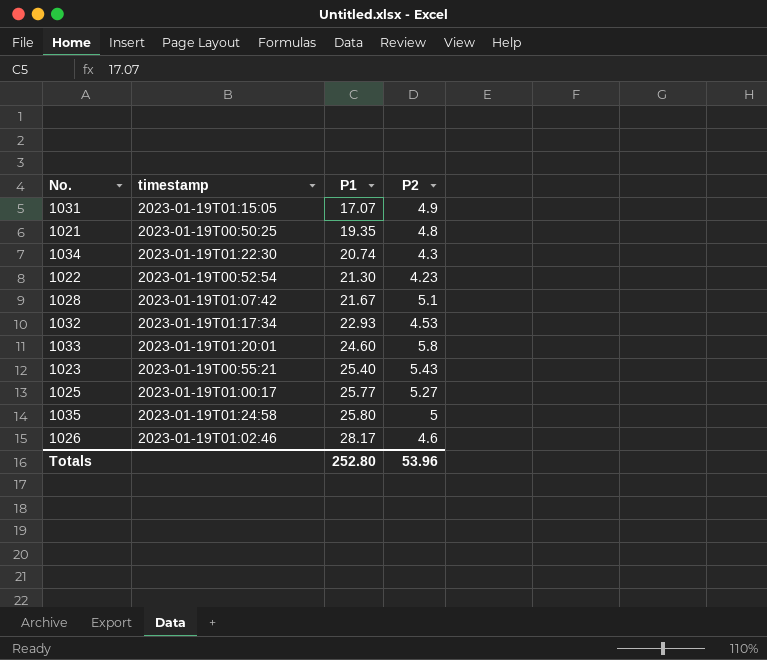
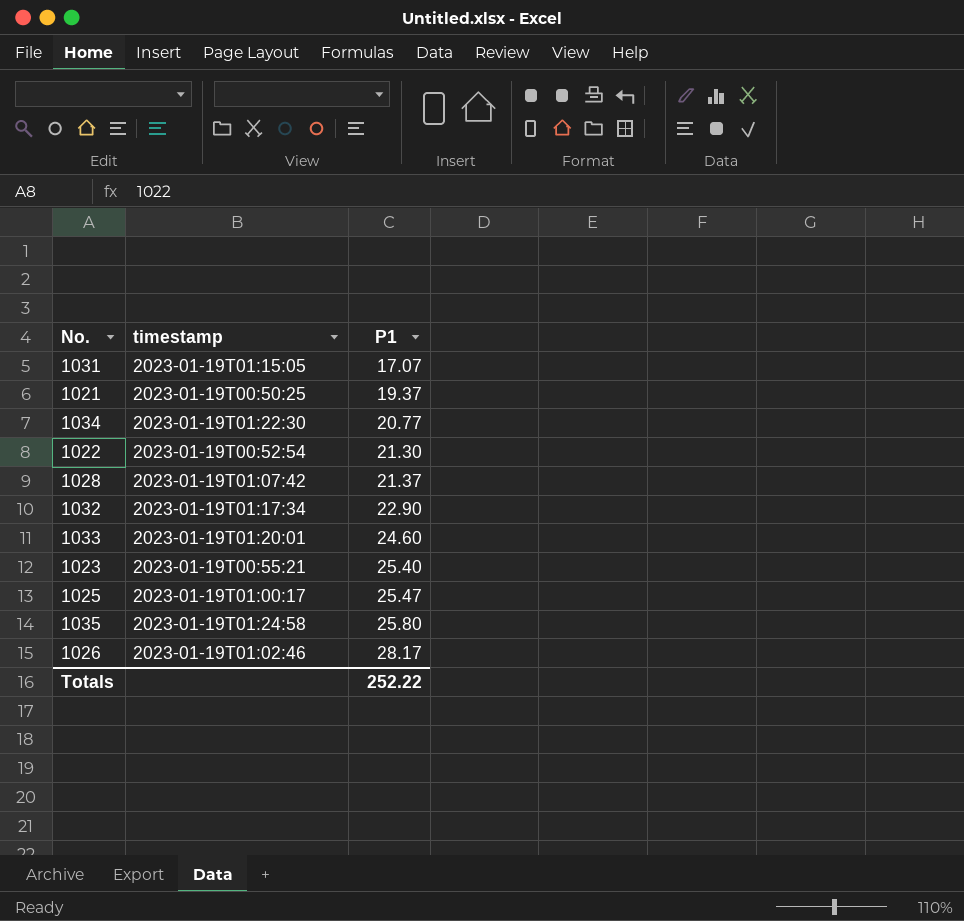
column P2 | position: 4 -> none
1021 | P1: 19.35 -> 19.37
1034 | P1: 20.74 -> 20.77
1028 | P1: 21.67 -> 21.37
1032 | P1: 22.93 -> 22.90
1025 | P1: 25.77 -> 25.47
Totals | P1: 252.80 -> 252.22

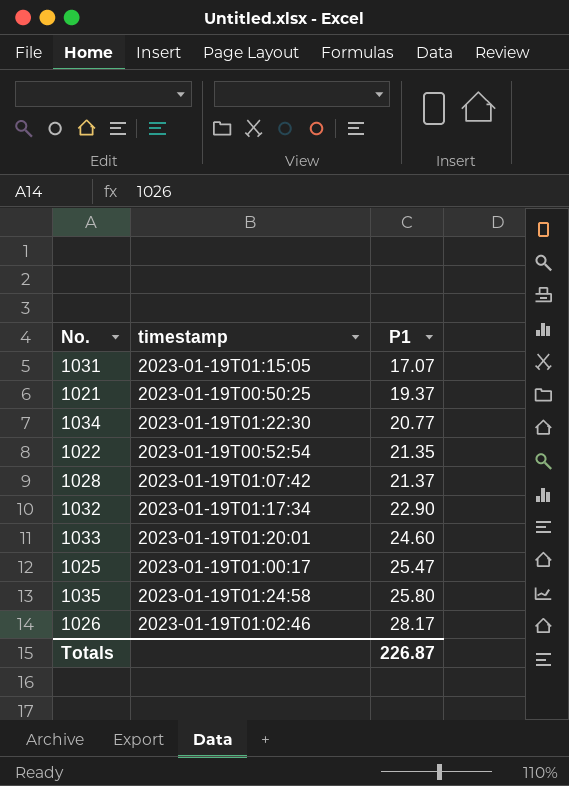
row 1023: 2023-01-19T00:55:21 | 25.40 -> none
1022 | P1: 21.30 -> 21.35
Totals | P1: 252.22 -> 226.87

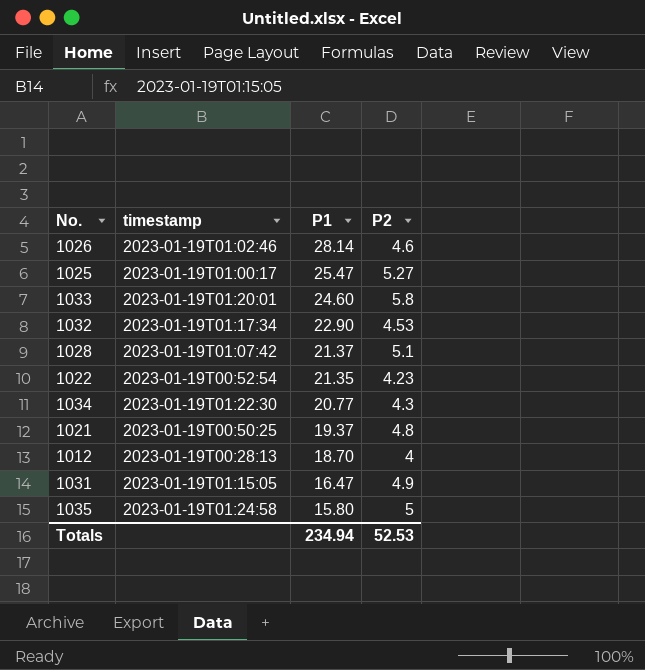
row order: P1 ascending -> P1 descending
column P2 | position: none -> 4
1026 | P1: 28.17 -> 28.14
row 1012: none -> 2023-01-19T00:28:13 | 18.70 | 4
1031 | P1: 17.07 -> 16.47
1035 | P1: 25.80 -> 15.80
Totals | P1: 226.87 -> 234.94

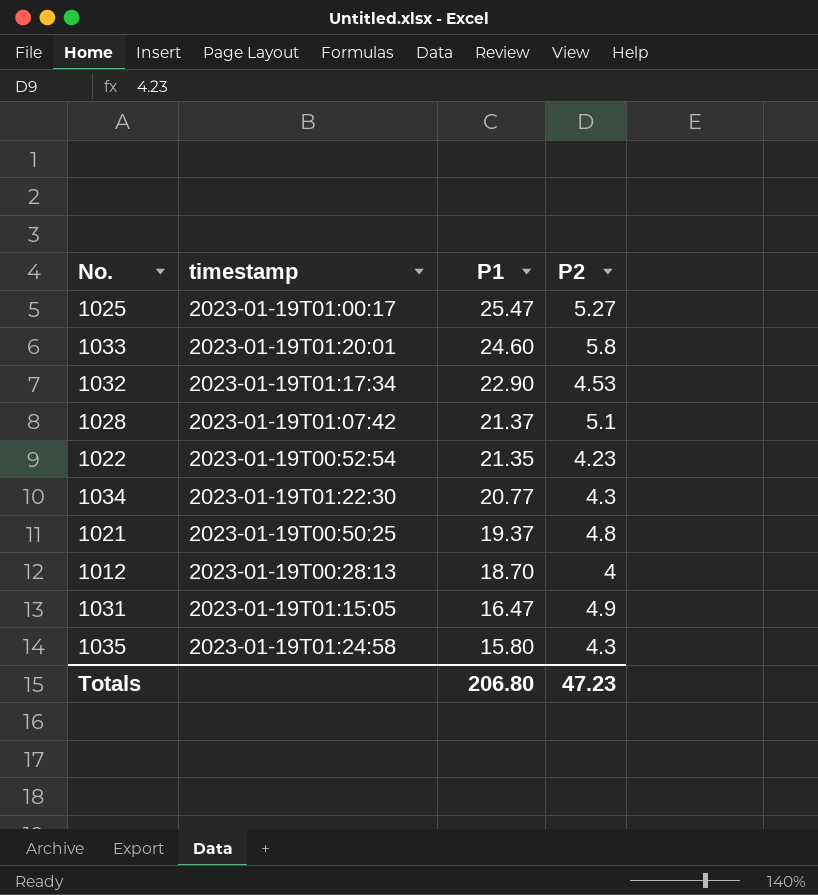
row 1026: 2023-01-19T01:02:46 | 28.14 | 4.6 -> none
1035 | P2: 5 -> 4.3
Totals | P1: 234.94 -> 206.80
Totals | P2: 52.53 -> 47.23

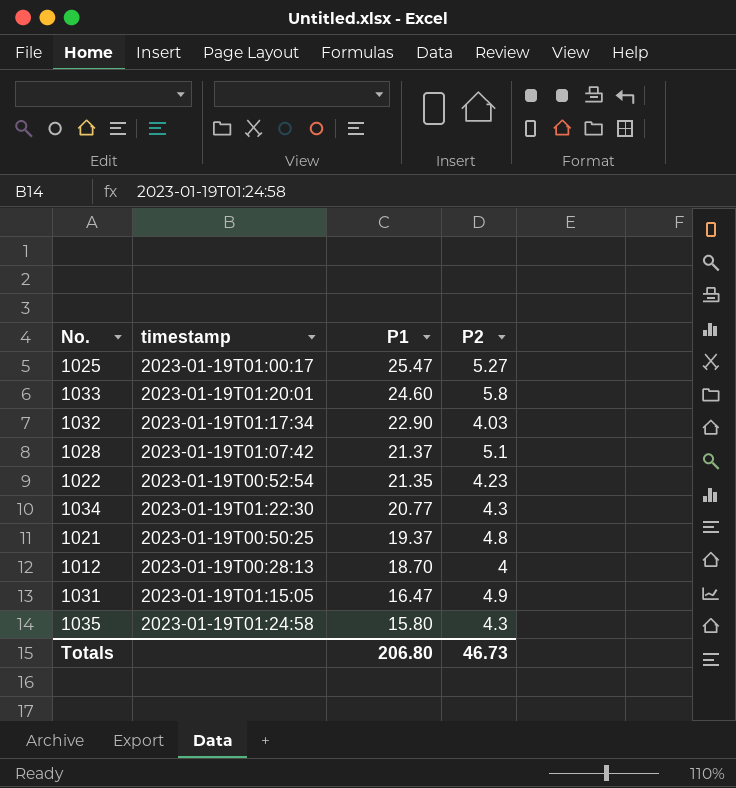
1032 | P2: 4.53 -> 4.03
Totals | P2: 47.23 -> 46.73

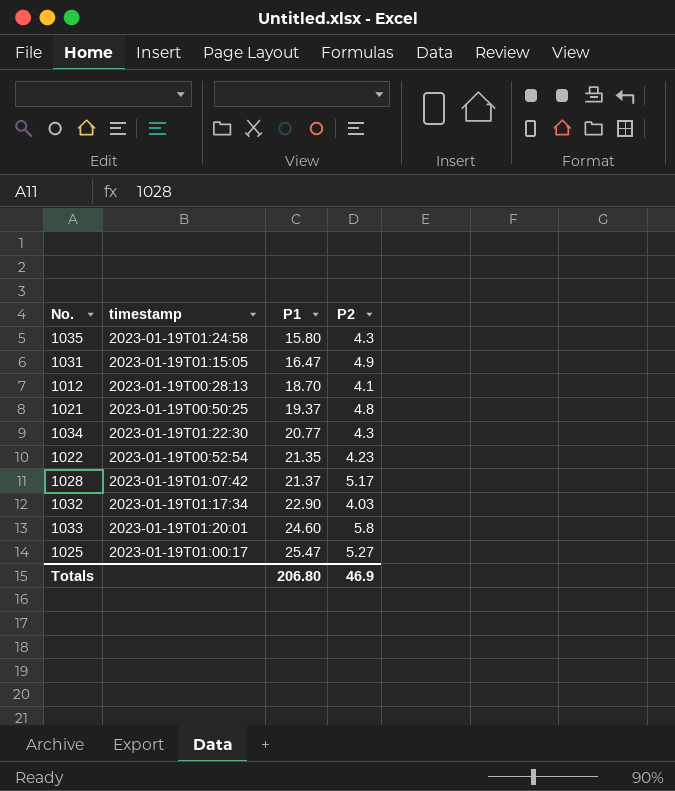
row order: P1 descending -> P1 ascending
1012 | P2: 4 -> 4.1
1028 | P2: 5.1 -> 5.17
Totals | P2: 46.73 -> 46.9

